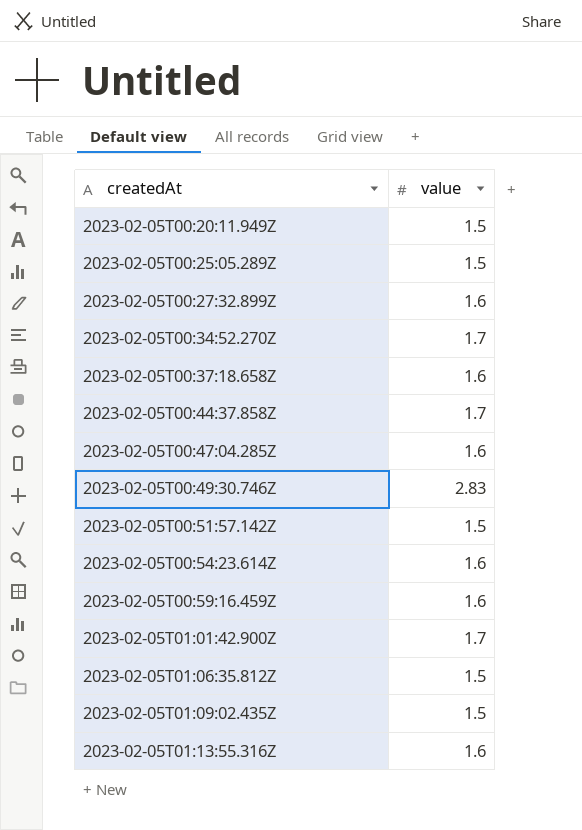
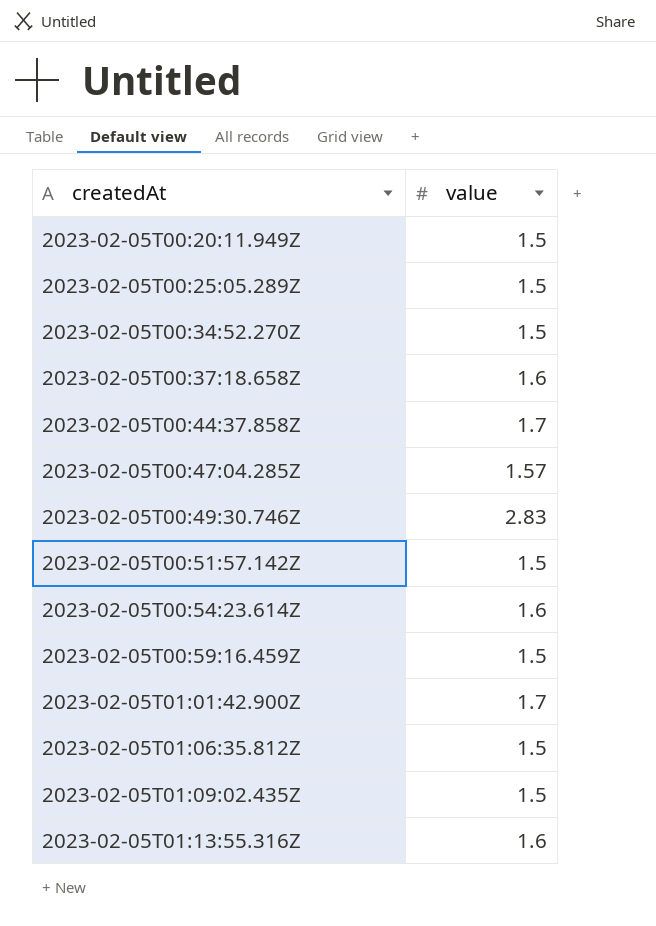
row 2023-02-05T00:27:32.899Z: 1.6 -> none
2023-02-05T00:34:52.270Z | value: 1.7 -> 1.5
2023-02-05T00:47:04.285Z | value: 1.6 -> 1.57
2023-02-05T00:59:16.459Z | value: 1.6 -> 1.5

